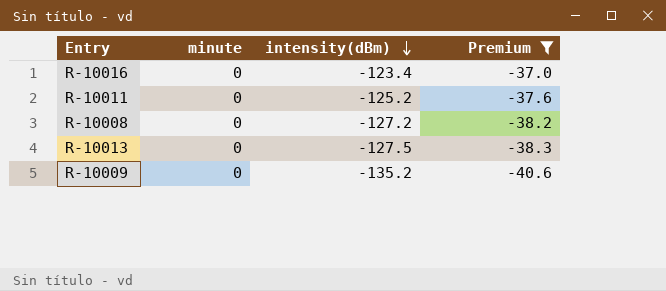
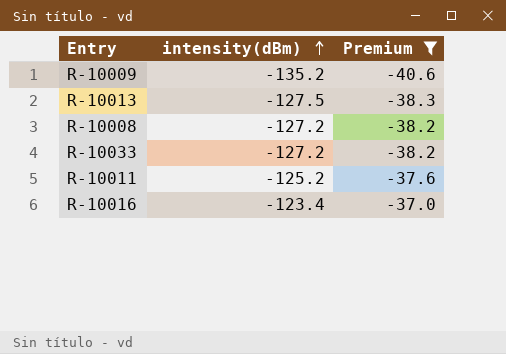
row order: intensity(dBm) descending -> intensity(dBm) ascending
column minute | position: 2 -> none
row R-10033: none -> -127.2 | -38.2

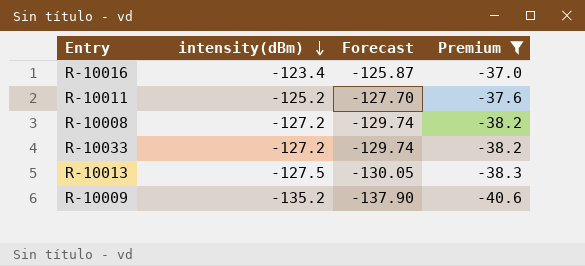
row order: intensity(dBm) ascending -> intensity(dBm) descending
column Forecast | formula: none -> [intensity(dBm)] * 1.02

